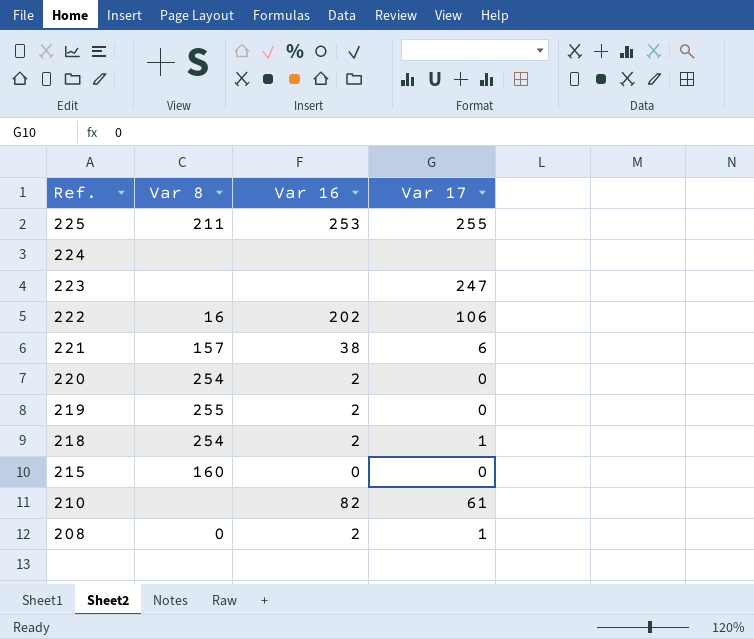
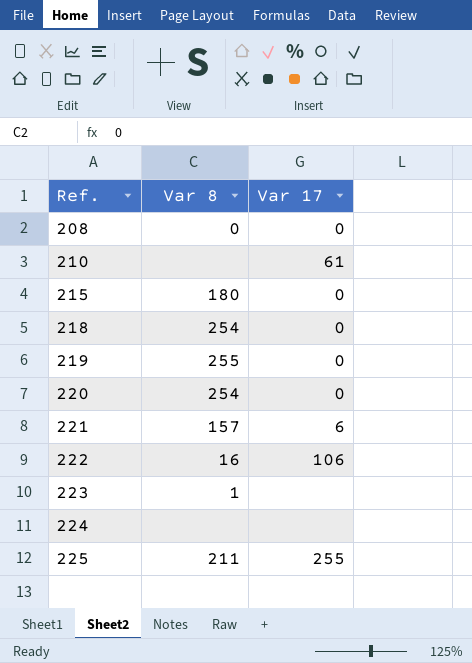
row order: Ref. descending -> Ref. ascending
column Var 16 | position: 3 -> none
208 | Var 17: 1 -> 0
215 | Var 8: 160 -> 180
218 | Var 17: 1 -> 0
223 | Var 8: none -> 1
223 | Var 17: 247 -> none

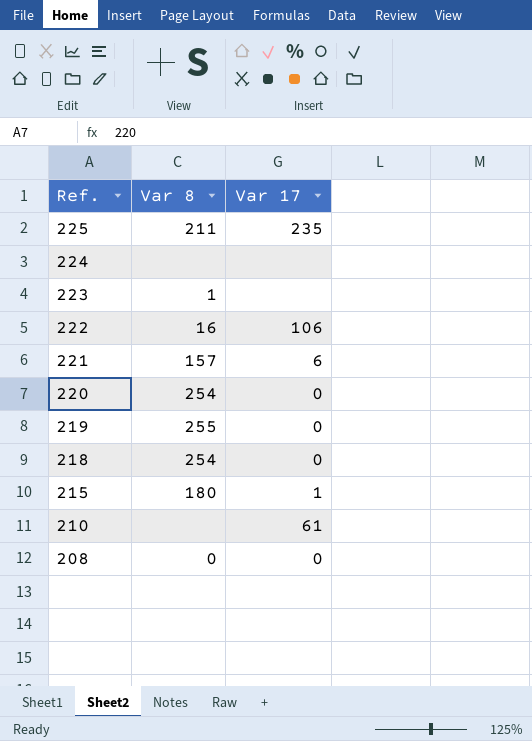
row order: Ref. ascending -> Ref. descending
225 | Var 17: 255 -> 235
215 | Var 17: 0 -> 1

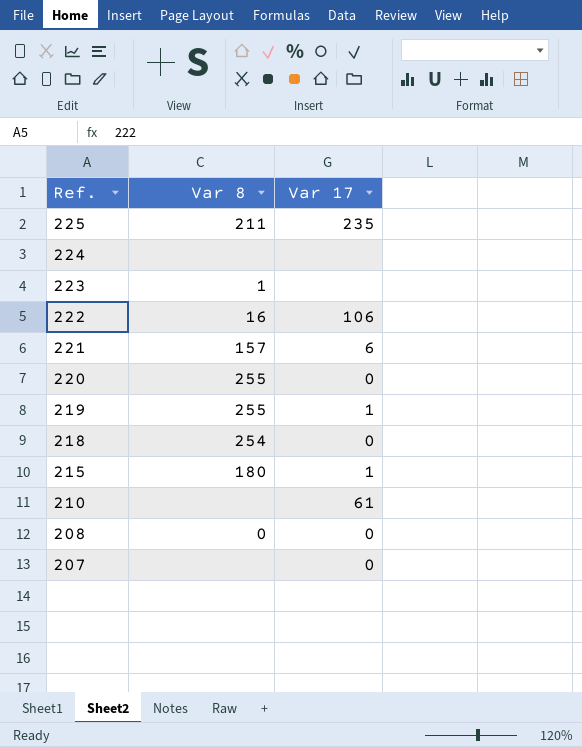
220 | Var 8: 254 -> 255
219 | Var 17: 0 -> 1
row 207: none -> none | 0

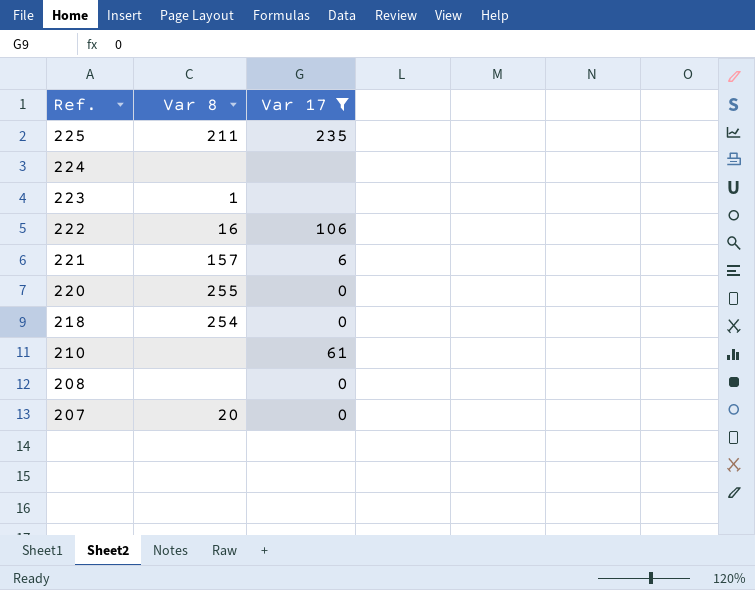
filter: none -> Var 17 != 1
208 | Var 8: 0 -> none
207 | Var 8: none -> 20

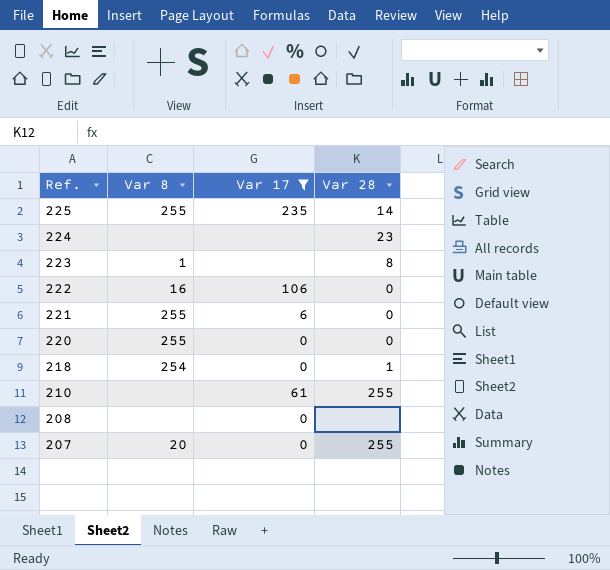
column Var 28 | position: none -> 4
225 | Var 8: 211 -> 255
221 | Var 8: 157 -> 255

